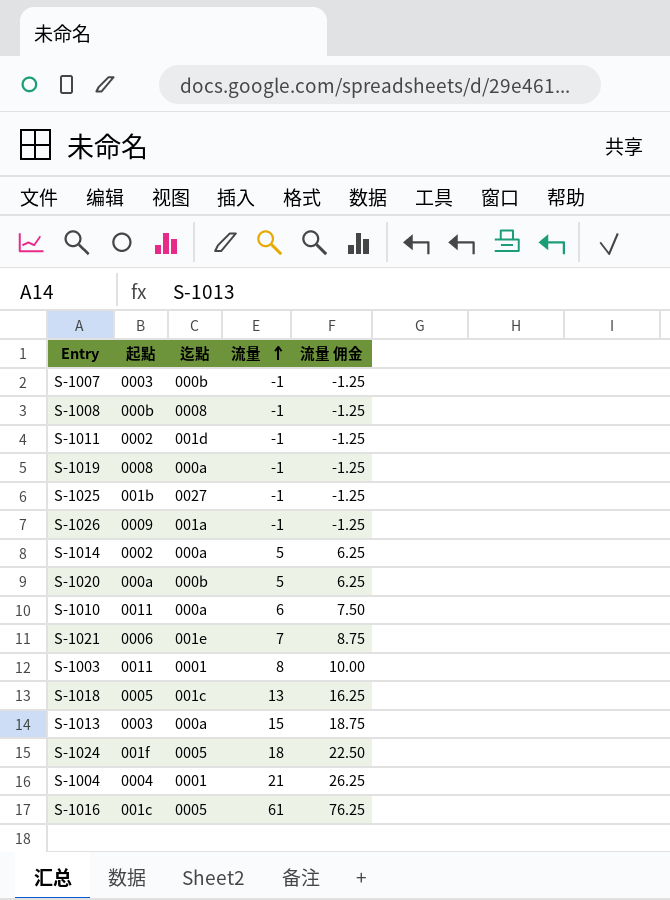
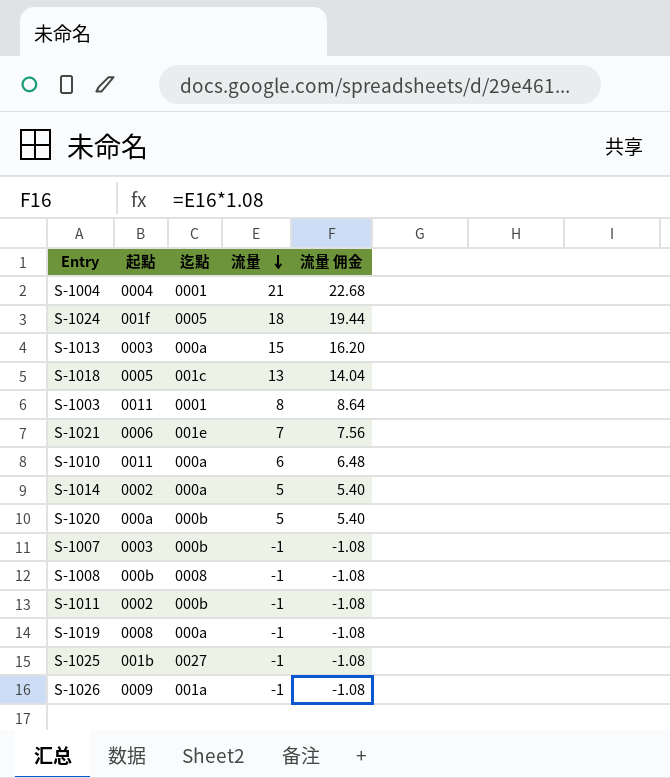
row order: 流量 ascending -> 流量 descending
column 流量 佣金 | formula: [流量] * 1.25 -> [流量] * 1.08
row S-1016: 001c | 0005 | 61 | 76.25 -> none
S-1011 | 迄點: 001d -> 000b

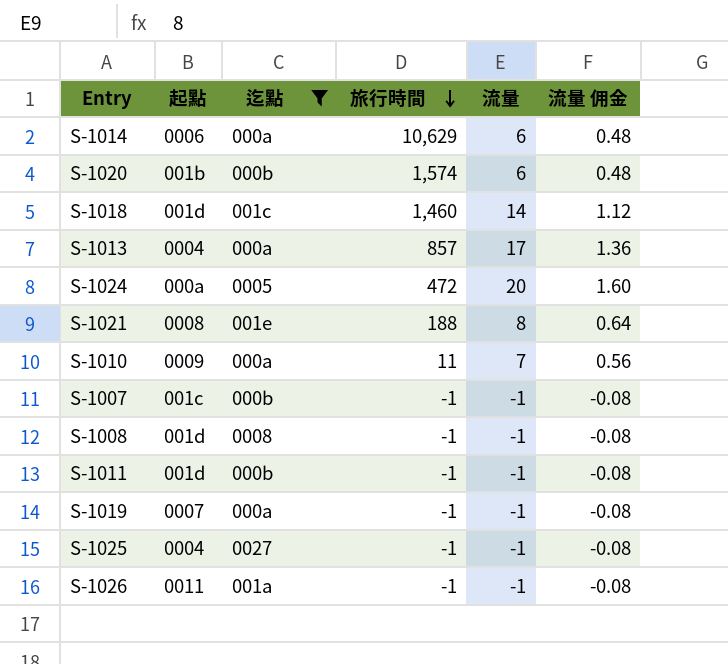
filter: none -> 迄點 != 0001
row order: 流量 descending -> 旅行時間 descending
column 旅行時間 | position: none -> 4
column 流量 佣金 | formula: [流量] * 1.08 -> [流量] * 0.08
S-1014 | 起點: 0002 -> 0006
S-1014 | 流量: 5 -> 6
S-1020 | 起點: 000a -> 001b
S-1020 | 流量: 5 -> 6
S-1018 | 起點: 0005 -> 001d
S-1018 | 流量: 13 -> 14
S-1013 | 起點: 0003 -> 0004
S-1013 | 流量: 15 -> 17
S-1024 | 起點: 001f -> 000a
S-1024 | 流量: 18 -> 20
S-1021 | 起點: 0006 -> 0008
S-1021 | 流量: 7 -> 8
S-1010 | 起點: 0011 -> 0009
S-1010 | 流量: 6 -> 7
S-1007 | 起點: 0003 -> 001c
S-1008 | 起點: 000b -> 001d
S-1011 | 起點: 0002 -> 001d
S-1019 | 起點: 0008 -> 0007
S-1025 | 起點: 001b -> 0004
S-1026 | 起點: 0009 -> 0011

